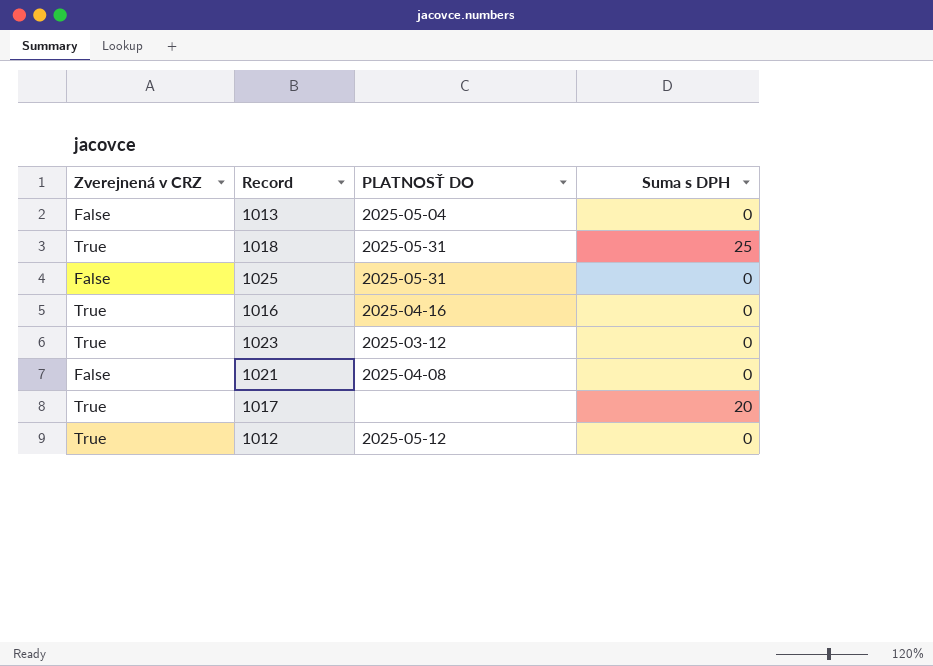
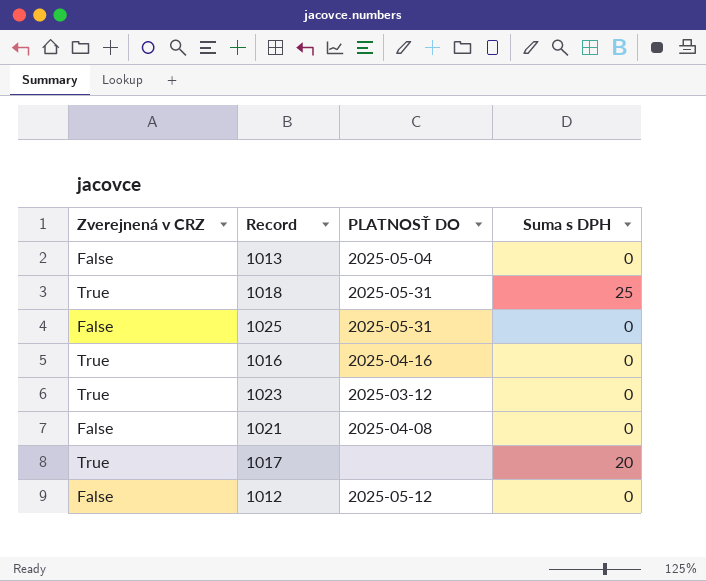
1012 | Zverejnená v CRZ: True -> False

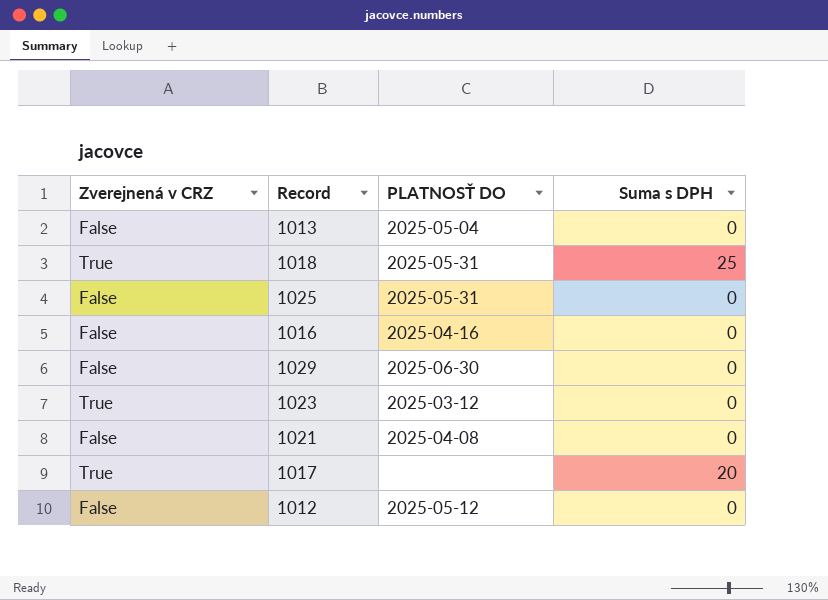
1016 | Zverejnená v CRZ: True -> False
row 1029: none -> False | 2025-06-30 | 0

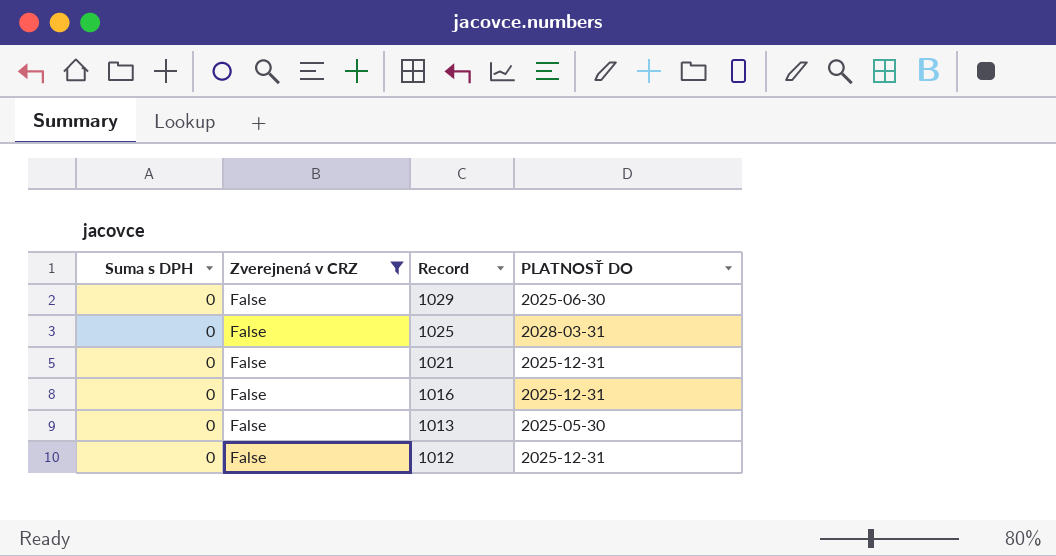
filter: none -> Zverejnená v CRZ = False
row order: none -> Record descending
column Suma s DPH | position: 4 -> 1
1025 | PLATNOSŤ DO: 2025-05-31 -> 2028-03-31
1021 | PLATNOSŤ DO: 2025-04-08 -> 2025-12-31
1016 | PLATNOSŤ DO: 2025-04-16 -> 2025-12-31
1013 | PLATNOSŤ DO: 2025-05-04 -> 2025-05-30
1012 | PLATNOSŤ DO: 2025-05-12 -> 2025-12-31

